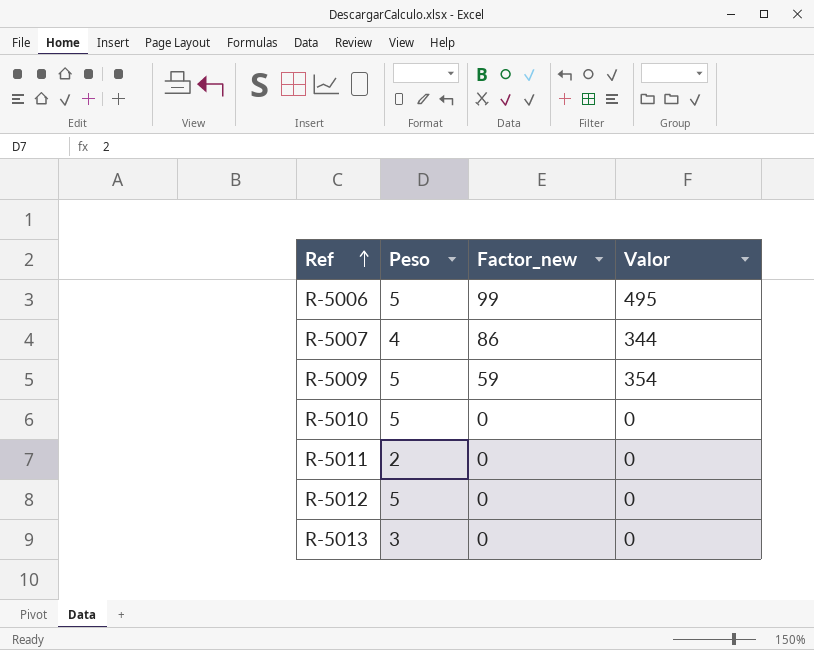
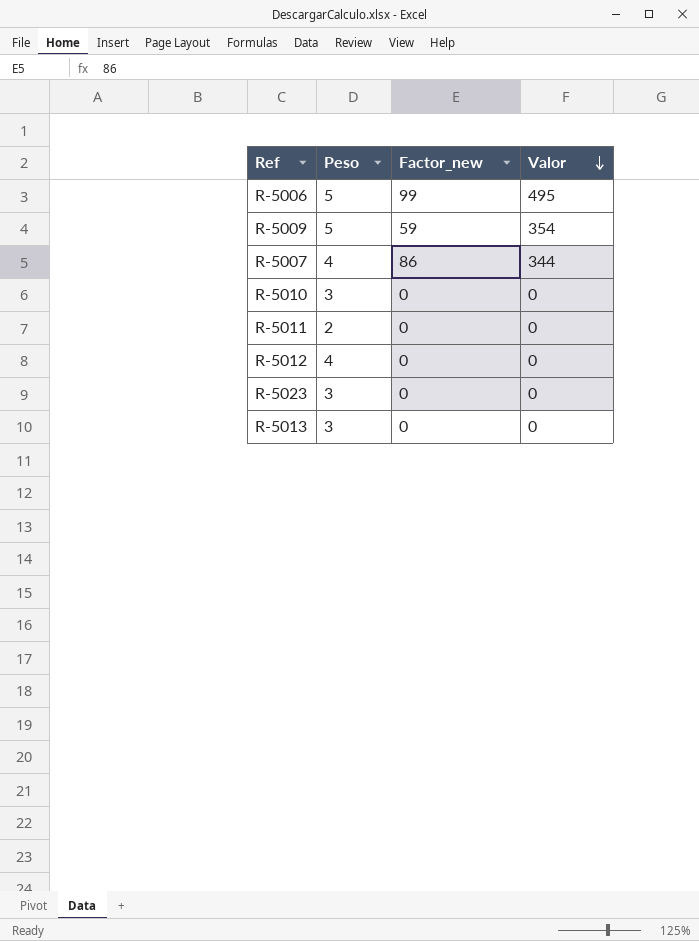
row order: Ref ascending -> Valor descending
R-5010 | Peso: 5 -> 3
R-5012 | Peso: 5 -> 4
row R-5023: none -> 3 | 0 | 0

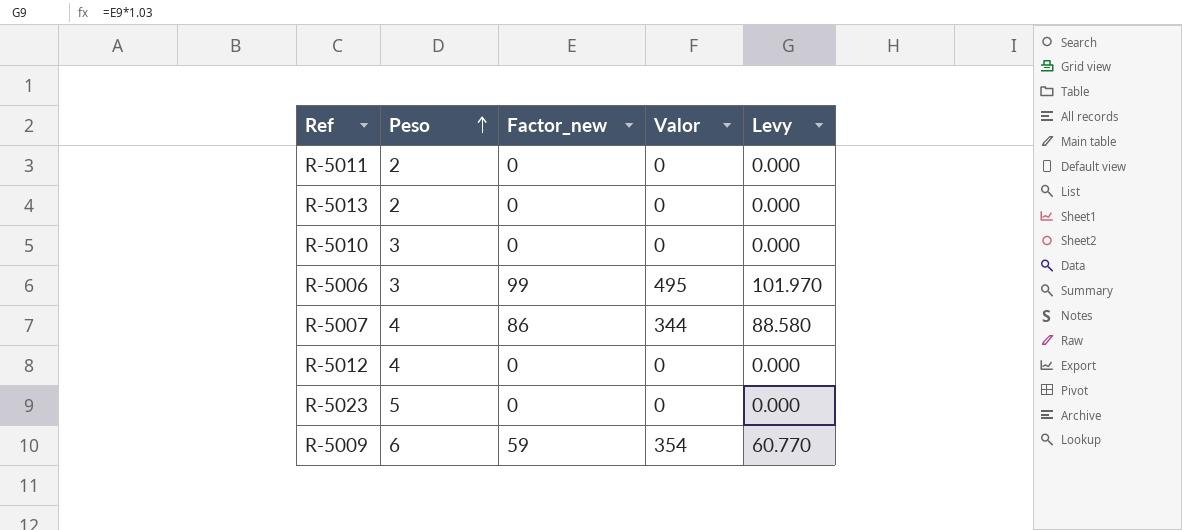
row order: Valor descending -> Peso ascending
column Levy | formula: none -> [Factor_new] * 1.03
R-5013 | Peso: 3 -> 2
R-5006 | Peso: 5 -> 3
R-5023 | Peso: 3 -> 5
R-5009 | Peso: 5 -> 6

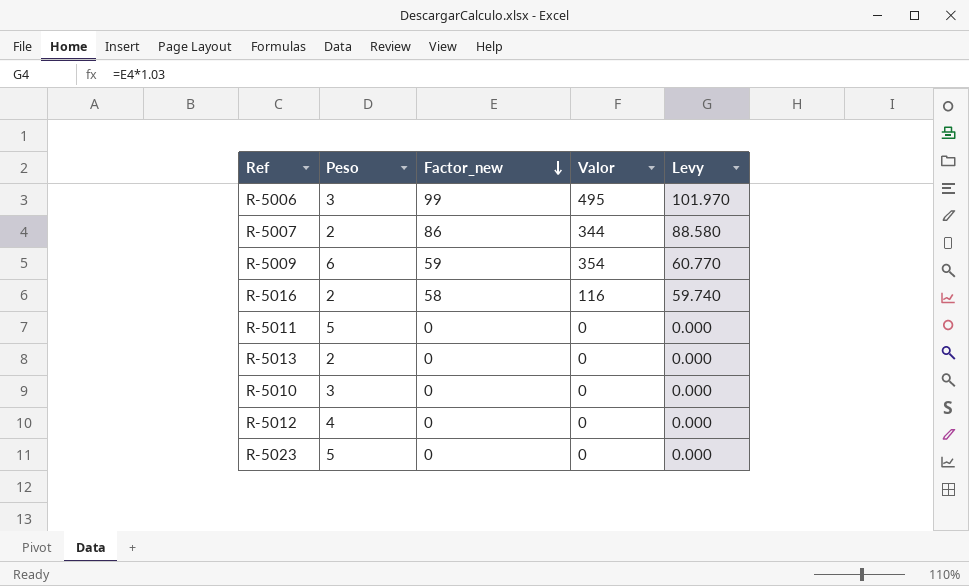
row order: Peso ascending -> Factor_new descending
R-5007 | Peso: 4 -> 2
row R-5016: none -> 2 | 58 | 116 | 59.740
R-5011 | Peso: 2 -> 5

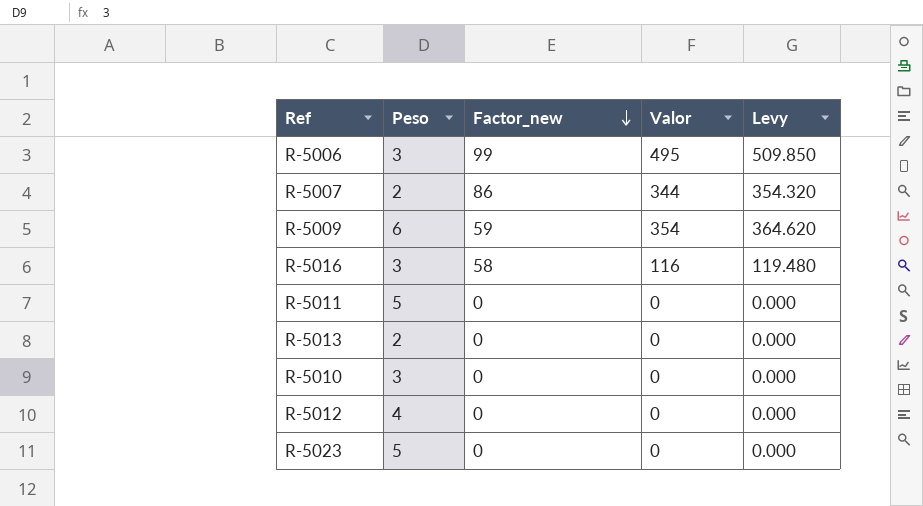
column Levy | formula: [Factor_new] * 1.03 -> [Valor] * 1.03
R-5016 | Peso: 2 -> 3

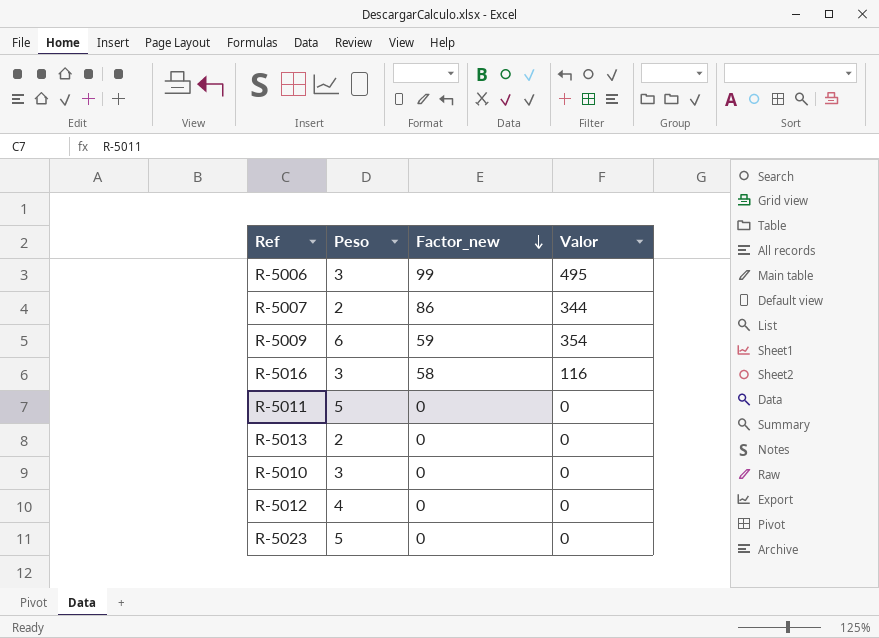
column Levy | formula: [Valor] * 1.03 -> none

